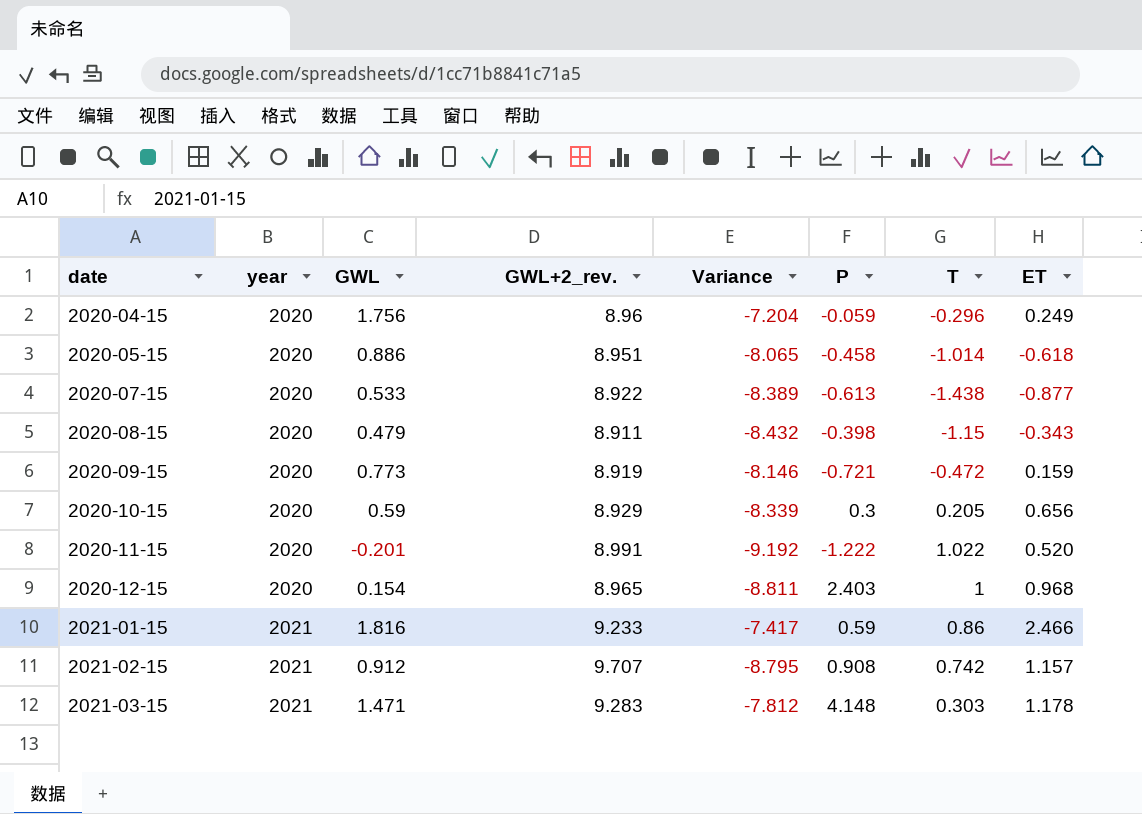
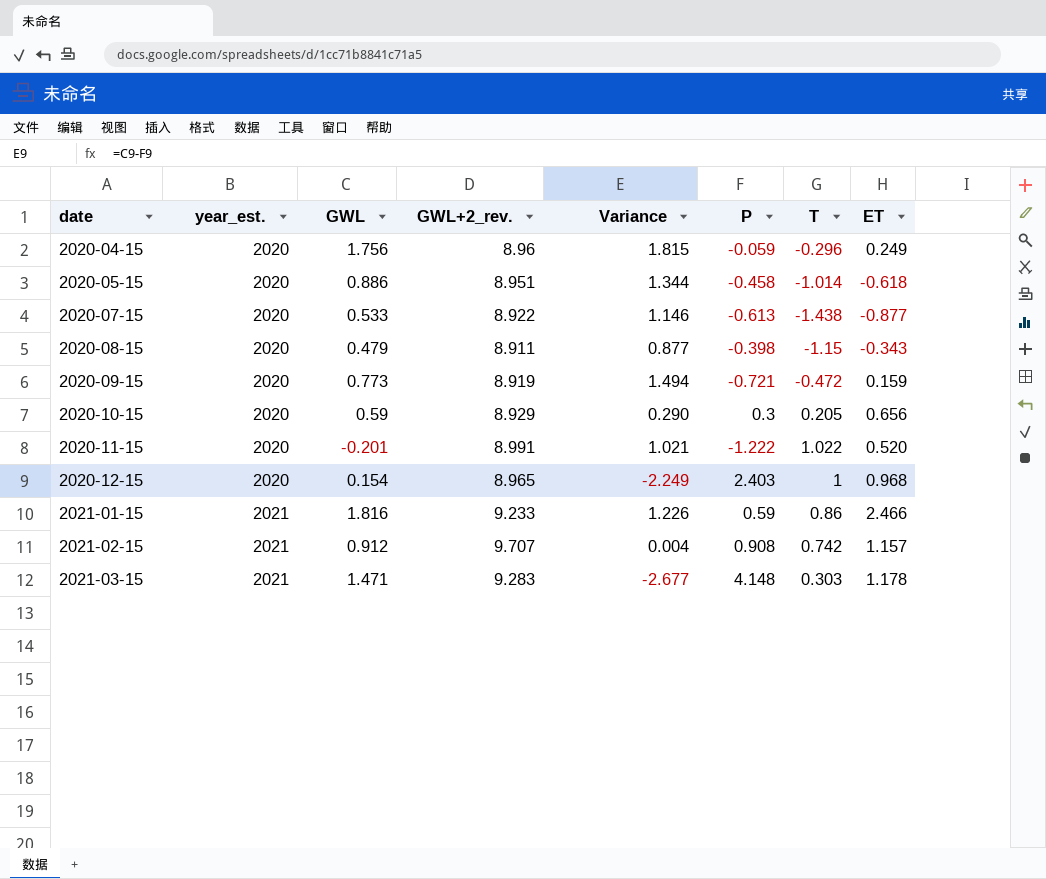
column name: year -> year_est.
column Variance | formula: [GWL] - [GWL+2_rev.] -> [GWL] - [P]

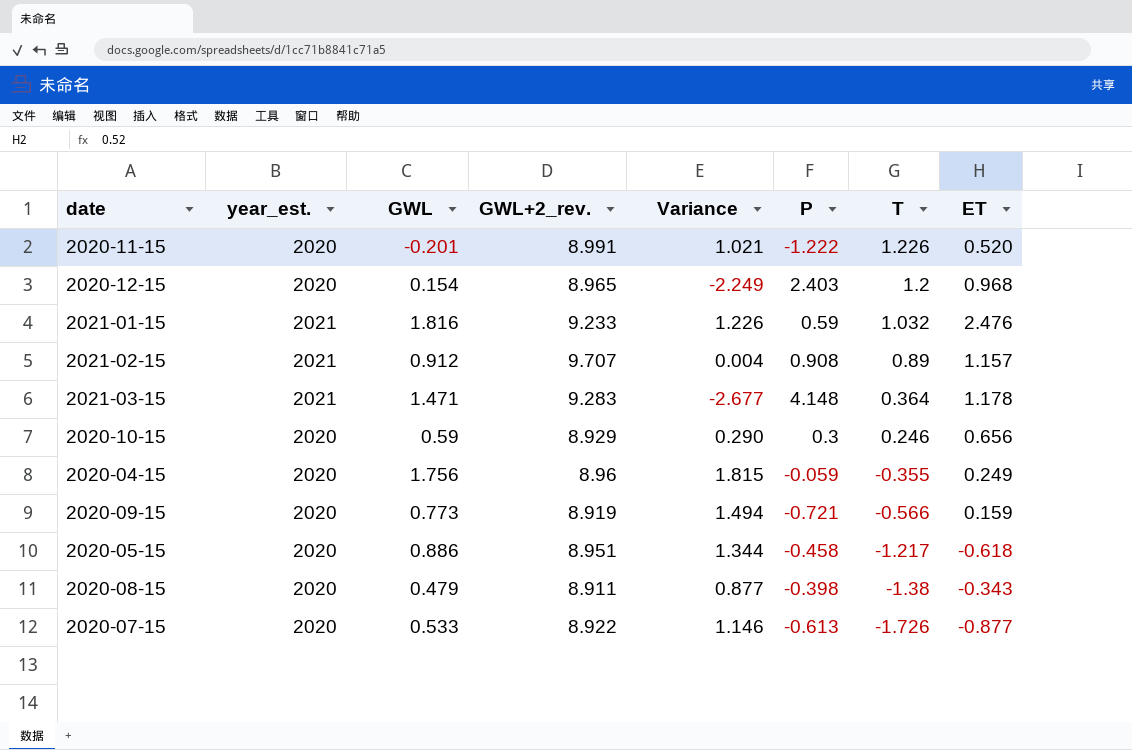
row order: date ascending -> T descending
2020-11-15 | T: 1.022 -> 1.226
2020-12-15 | T: 1 -> 1.2
2021-01-15 | T: 0.86 -> 1.032
2021-01-15 | ET: 2.466 -> 2.476
2021-02-15 | T: 0.742 -> 0.89
2021-03-15 | T: 0.303 -> 0.364
2020-10-15 | T: 0.205 -> 0.246
2020-04-15 | T: -0.296 -> -0.355
2020-09-15 | T: -0.472 -> -0.566
2020-05-15 | T: -1.014 -> -1.217
2020-08-15 | T: -1.15 -> -1.38
2020-07-15 | T: -1.438 -> -1.726

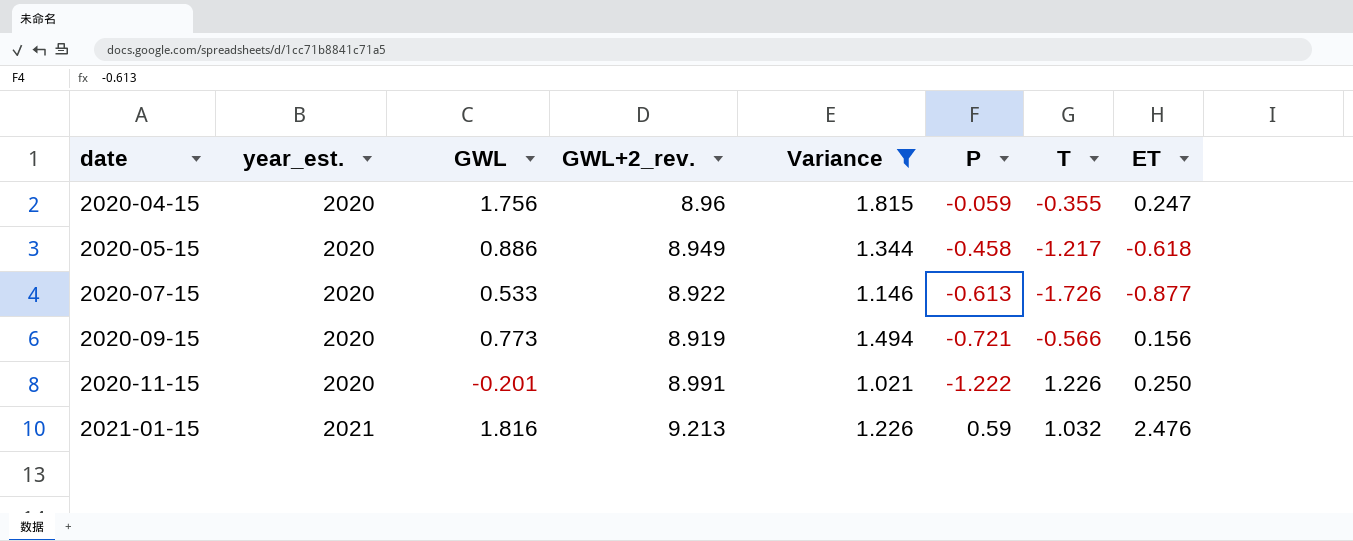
filter: none -> Variance >= 1.021
row order: T descending -> date ascending
2020-04-15 | ET: 0.249 -> 0.247
2020-05-15 | GWL+2_rev.: 8.951 -> 8.949
2020-09-15 | ET: 0.159 -> 0.156
2020-11-15 | ET: 0.520 -> 0.250
2021-01-15 | GWL+2_rev.: 9.233 -> 9.213

